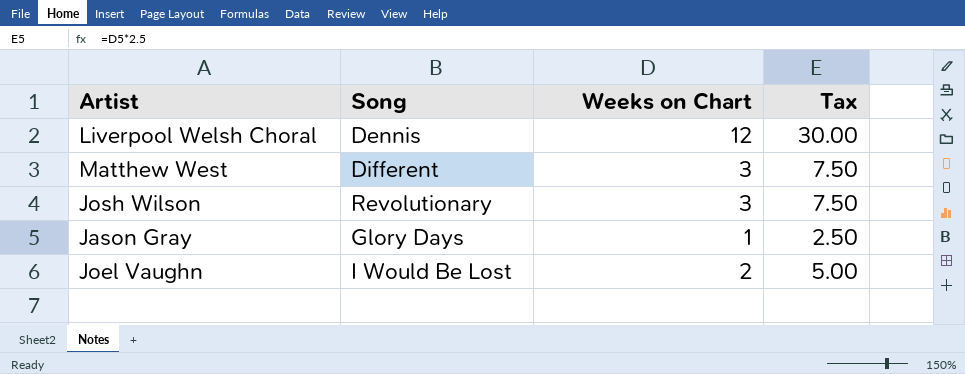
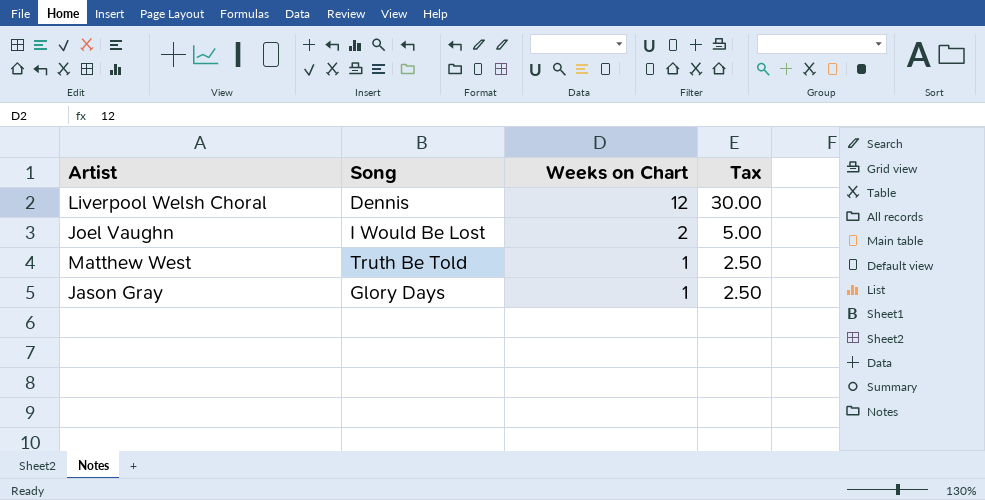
row order: none -> Weeks on Chart descending
row Josh Wilson: Revolutionary | 3 | 7.50 -> none
Matthew West | Song: Different -> Truth Be Told
Matthew West | Weeks on Chart: 3 -> 1
Matthew West | Tax: 7.50 -> 2.50

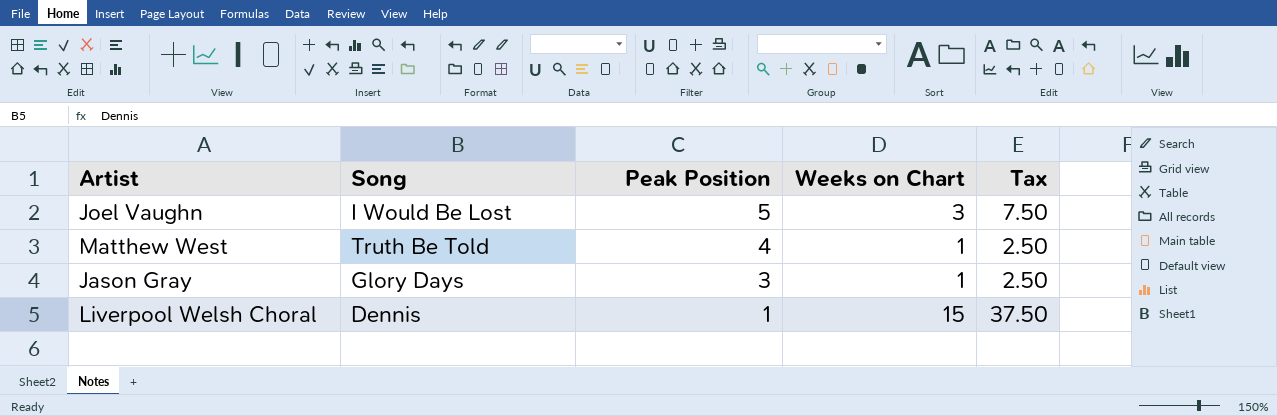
row order: Weeks on Chart descending -> Peak Position descending
column Peak Position | position: none -> 3
Joel Vaughn | Weeks on Chart: 2 -> 3
Joel Vaughn | Tax: 5.00 -> 7.50
Liverpool Welsh Choral | Weeks on Chart: 12 -> 15
Liverpool Welsh Choral | Tax: 30.00 -> 37.50

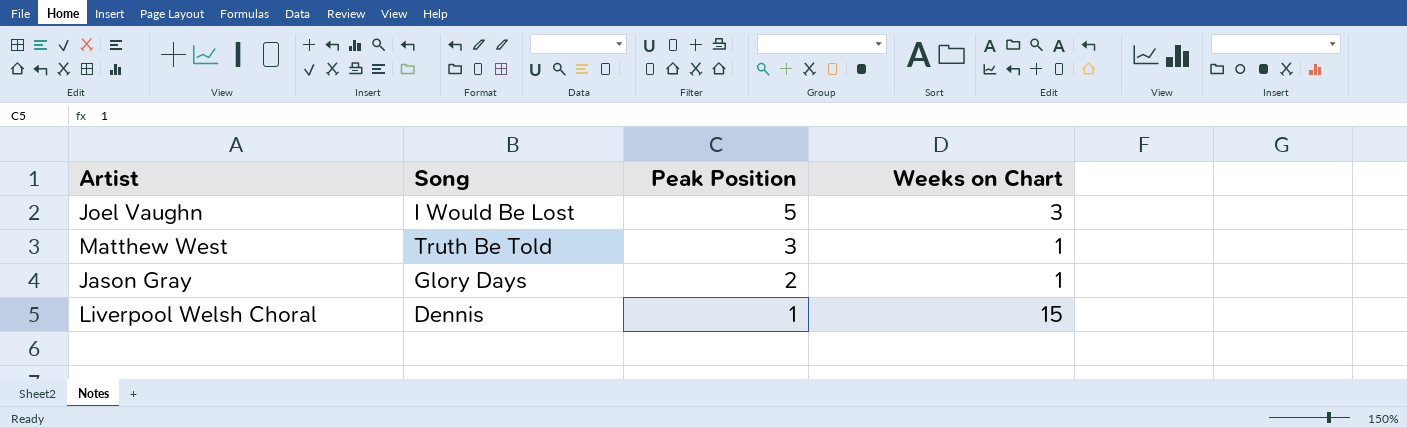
column Tax | formula: [Weeks on Chart] * 2.5 -> none
Matthew West | Peak Position: 4 -> 3
Jason Gray | Peak Position: 3 -> 2

